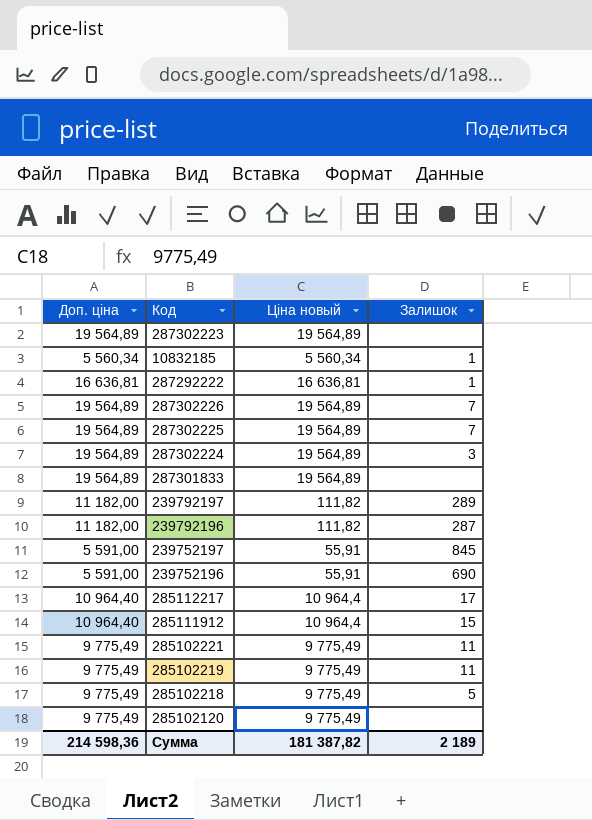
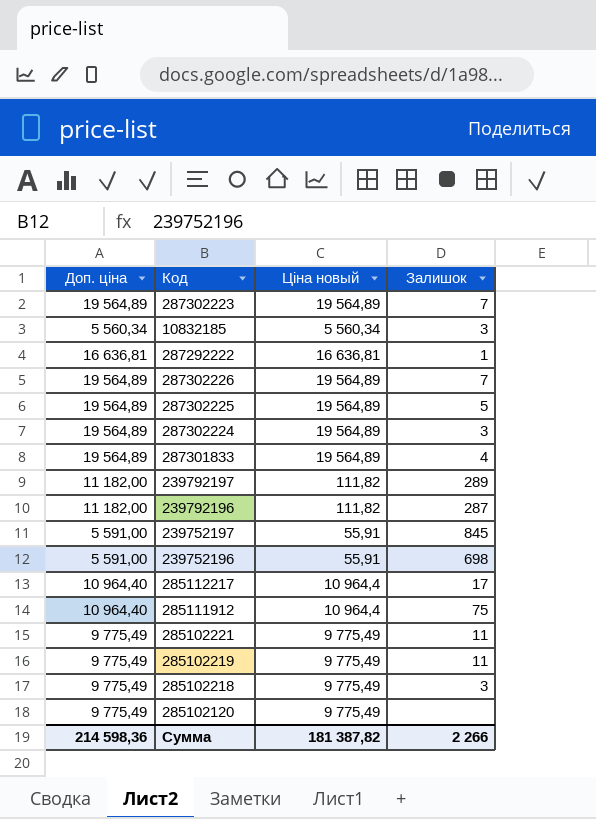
287302223 | Залишок: none -> 7
10832185 | Залишок: 1 -> 3
287302225 | Залишок: 7 -> 5
287301833 | Залишок: none -> 4
239752196 | Залишок: 690 -> 698
285111912 | Залишок: 15 -> 75
285102218 | Залишок: 5 -> 3
Сумма | Залишок: 2 189 -> 2 266

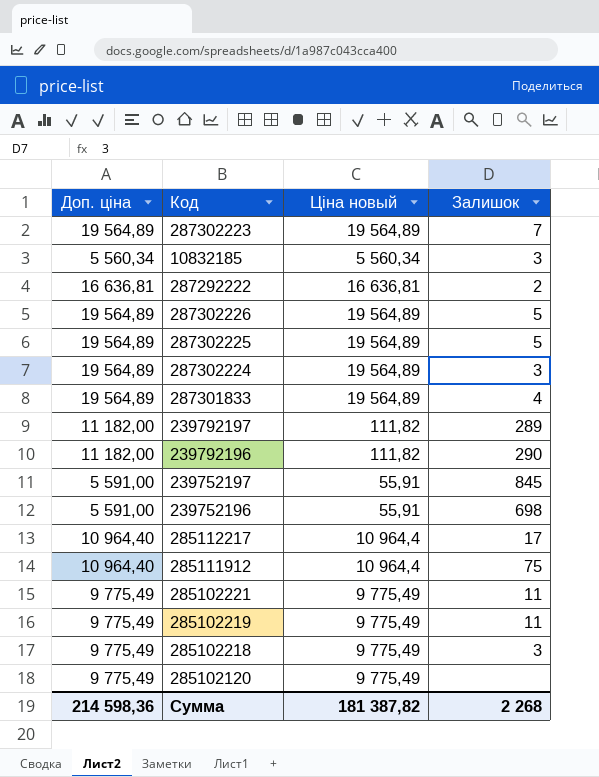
287292222 | Залишок: 1 -> 2
287302226 | Залишок: 7 -> 5
239792196 | Залишок: 287 -> 290
Сумма | Залишок: 2 266 -> 2 268

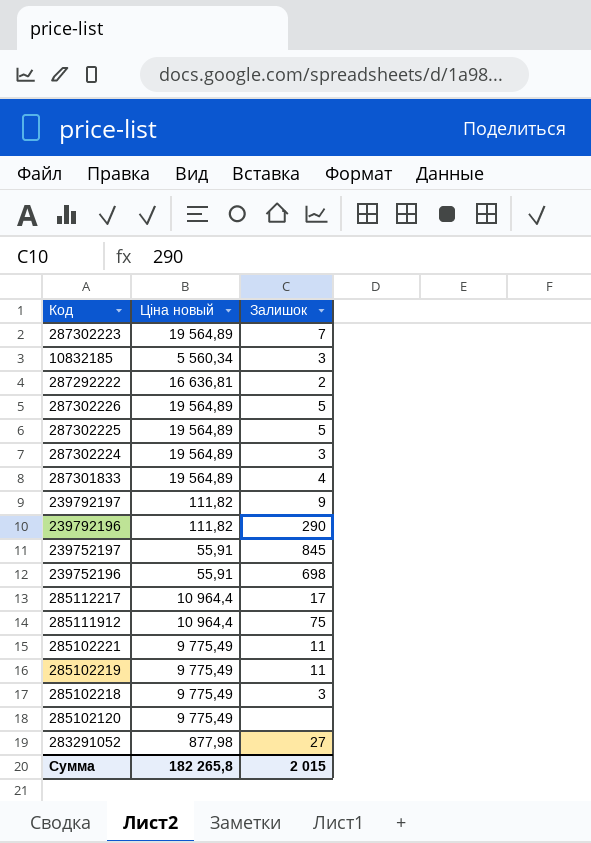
column Доп. ціна | position: 1 -> none
239792197 | Залишок: 289 -> 9
row 283291052: none -> 877,98 | 27
Сумма | Ціна новый: 181 387,82 -> 182 265,8
Сумма | Залишок: 2 268 -> 2 015

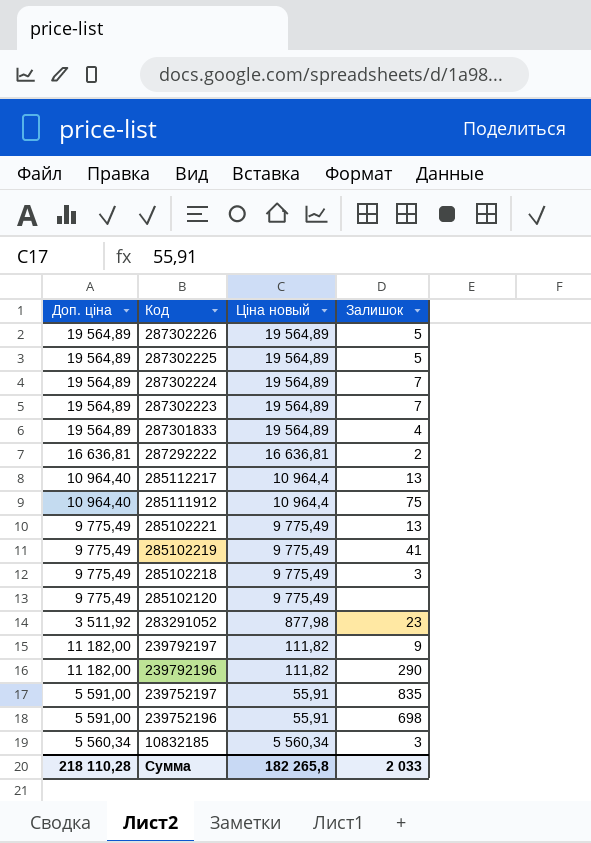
row order: none -> Код descending
column Доп. ціна | position: none -> 1
287302224 | Залишок: 3 -> 7
285112217 | Залишок: 17 -> 13
285102221 | Залишок: 11 -> 13
285102219 | Залишок: 11 -> 41
283291052 | Залишок: 27 -> 23
239752197 | Залишок: 845 -> 835
Сумма | Залишок: 2 015 -> 2 033

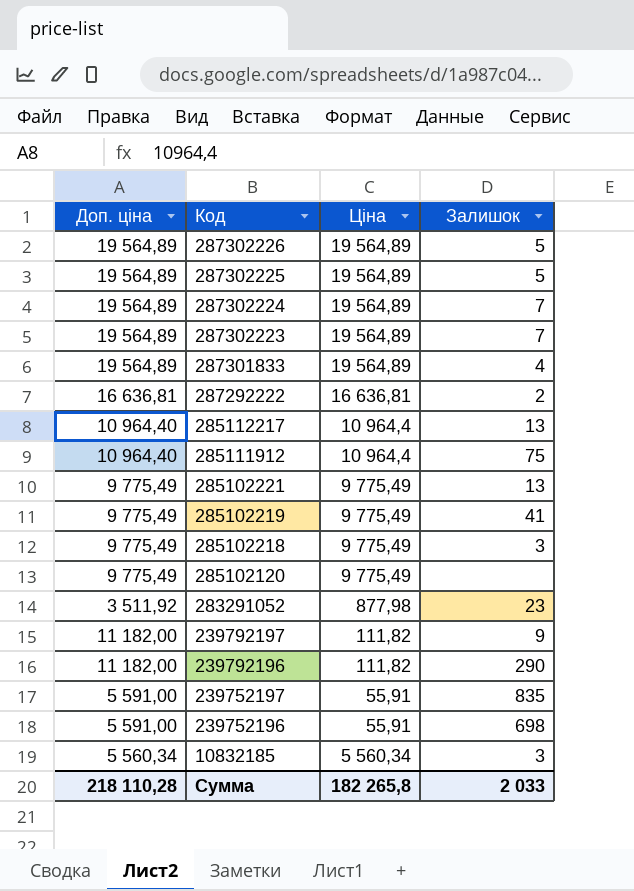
column name: Ціна новый -> Ціна

